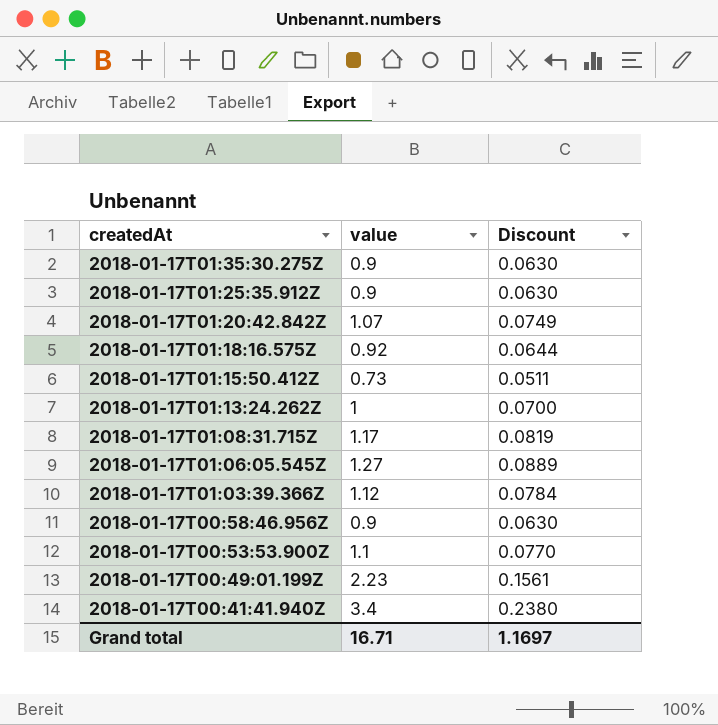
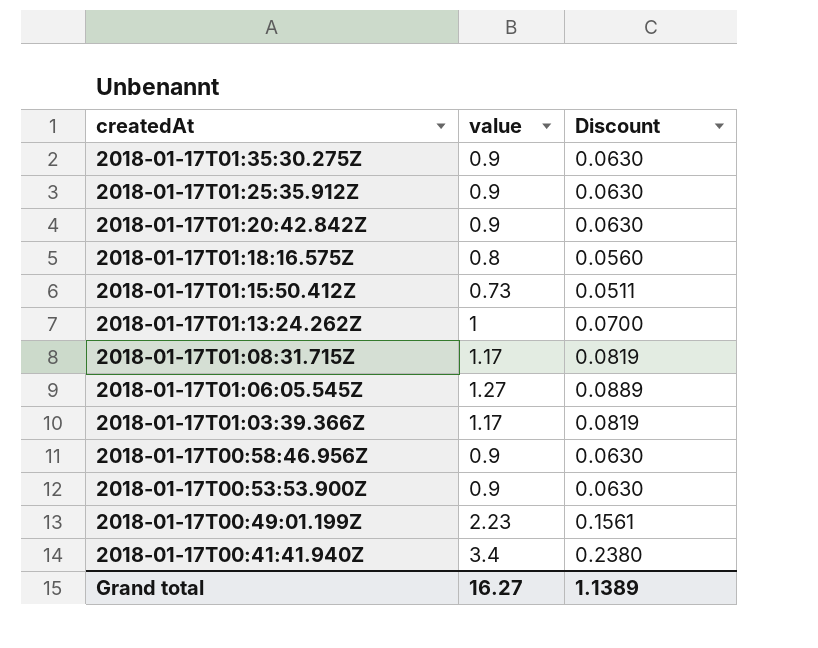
2018-01-17T01:20:42.842Z | value: 1.07 -> 0.9
2018-01-17T01:20:42.842Z | Discount: 0.0749 -> 0.0630
2018-01-17T01:18:16.575Z | value: 0.92 -> 0.8
2018-01-17T01:18:16.575Z | Discount: 0.0644 -> 0.0560
2018-01-17T01:03:39.366Z | value: 1.12 -> 1.17
2018-01-17T01:03:39.366Z | Discount: 0.0784 -> 0.0819
2018-01-17T00:53:53.900Z | value: 1.1 -> 0.9
2018-01-17T00:53:53.900Z | Discount: 0.0770 -> 0.0630
Grand total | value: 16.71 -> 16.27
Grand total | Discount: 1.1697 -> 1.1389

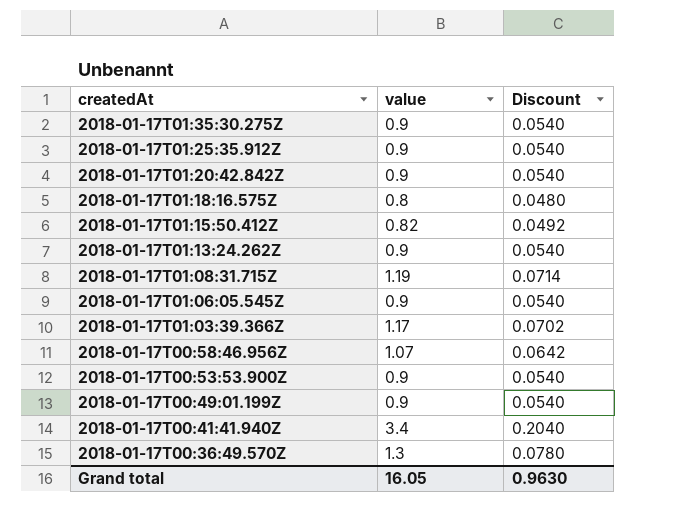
column Discount | formula: [value] * 0.07 -> [value] * 0.06
2018-01-17T01:15:50.412Z | value: 0.73 -> 0.82
2018-01-17T01:13:24.262Z | value: 1 -> 0.9
2018-01-17T01:08:31.715Z | value: 1.17 -> 1.19
2018-01-17T01:06:05.545Z | value: 1.27 -> 0.9
2018-01-17T00:58:46.956Z | value: 0.9 -> 1.07
2018-01-17T00:49:01.199Z | value: 2.23 -> 0.9
row 2018-01-17T00:36:49.570Z: none -> 1.3 | 0.0780
Grand total | value: 16.27 -> 16.05
Grand total | Discount: 1.1389 -> 0.9630

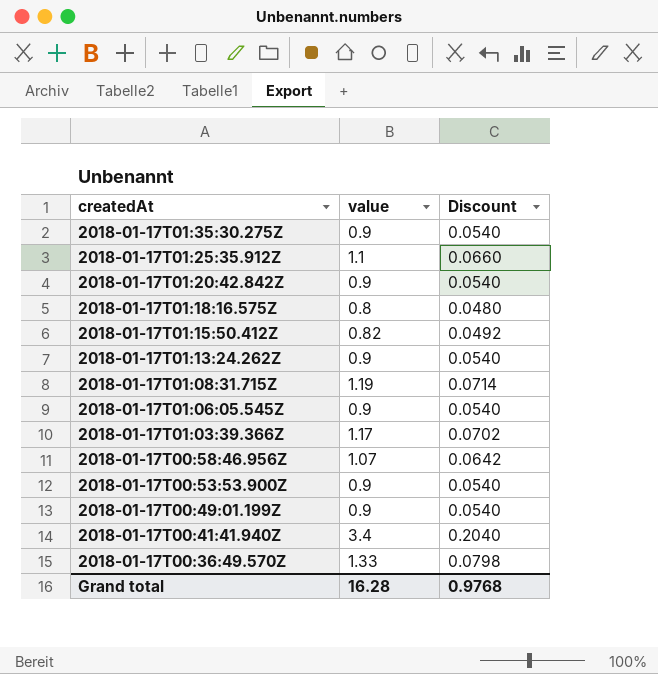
2018-01-17T01:25:35.912Z | value: 0.9 -> 1.1
2018-01-17T01:25:35.912Z | Discount: 0.0540 -> 0.0660
2018-01-17T00:36:49.570Z | value: 1.3 -> 1.33
2018-01-17T00:36:49.570Z | Discount: 0.0780 -> 0.0798
Grand total | value: 16.05 -> 16.28
Grand total | Discount: 0.9630 -> 0.9768

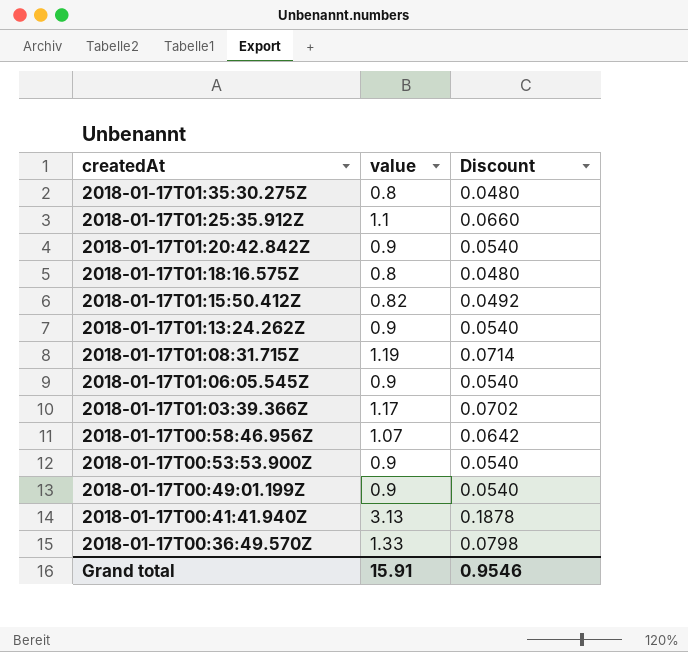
2018-01-17T01:35:30.275Z | value: 0.9 -> 0.8
2018-01-17T01:35:30.275Z | Discount: 0.0540 -> 0.0480
2018-01-17T00:41:41.940Z | value: 3.4 -> 3.13
2018-01-17T00:41:41.940Z | Discount: 0.2040 -> 0.1878
Grand total | value: 16.28 -> 15.91
Grand total | Discount: 0.9768 -> 0.9546

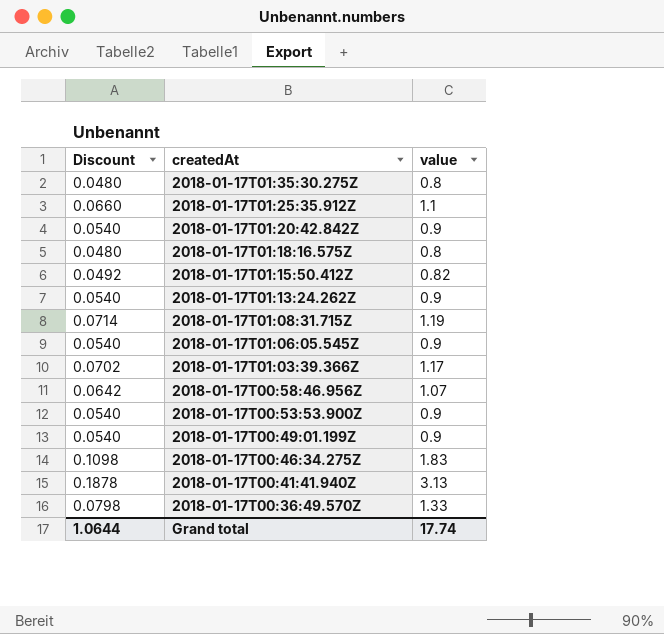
column Discount | position: 3 -> 1
row 2018-01-17T00:46:34.275Z: none -> 0.1098 | 1.83
Grand total | Discount: 0.9546 -> 1.0644
Grand total | value: 15.91 -> 17.74

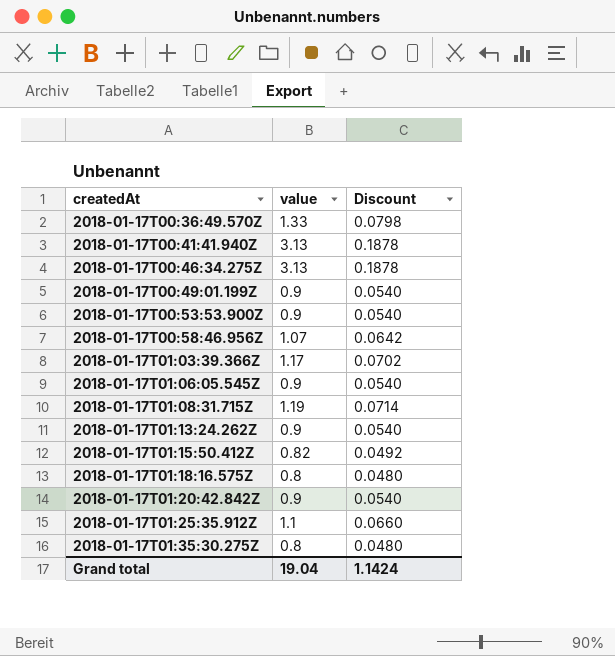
row order: createdAt descending -> createdAt ascending
column Discount | position: 1 -> 3
2018-01-17T00:46:34.275Z | value: 1.83 -> 3.13
2018-01-17T00:46:34.275Z | Discount: 0.1098 -> 0.1878
Grand total | value: 17.74 -> 19.04
Grand total | Discount: 1.0644 -> 1.1424

